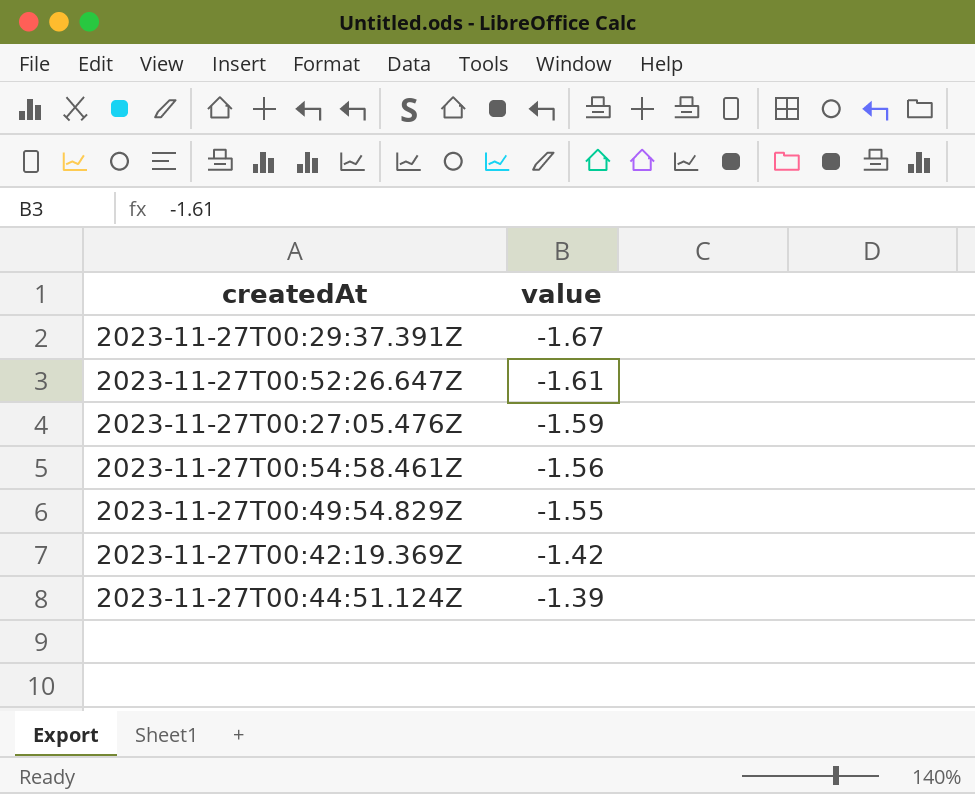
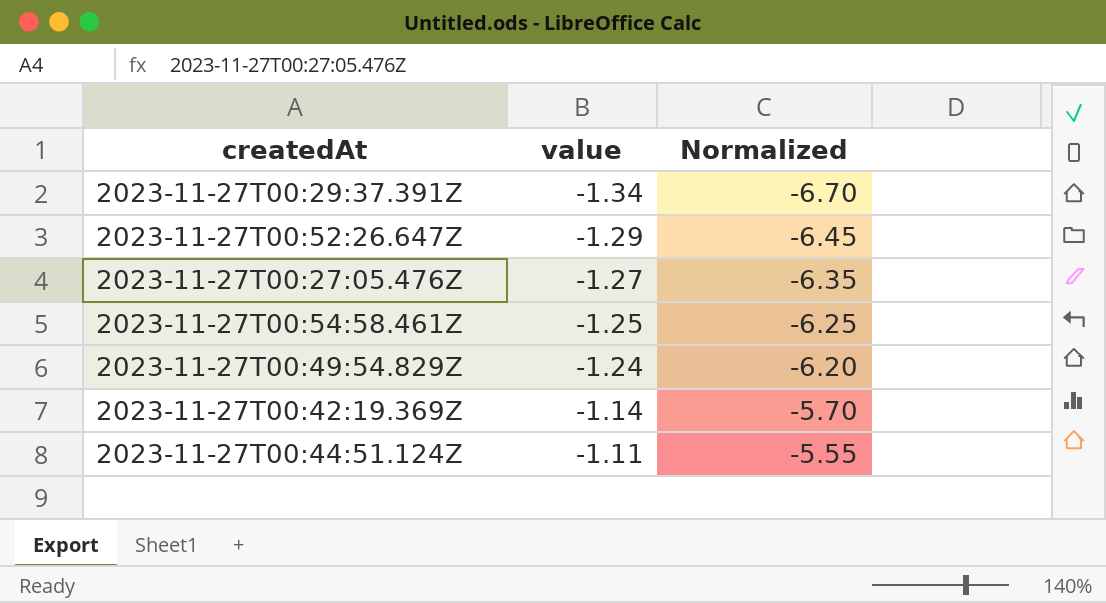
column Normalized | formula: none -> [value] * 5
2023-11-27T00:29:37.391Z | value: -1.67 -> -1.34
2023-11-27T00:52:26.647Z | value: -1.61 -> -1.29
2023-11-27T00:27:05.476Z | value: -1.59 -> -1.27
2023-11-27T00:54:58.461Z | value: -1.56 -> -1.25
2023-11-27T00:49:54.829Z | value: -1.55 -> -1.24
2023-11-27T00:42:19.369Z | value: -1.42 -> -1.14
2023-11-27T00:44:51.124Z | value: -1.39 -> -1.11

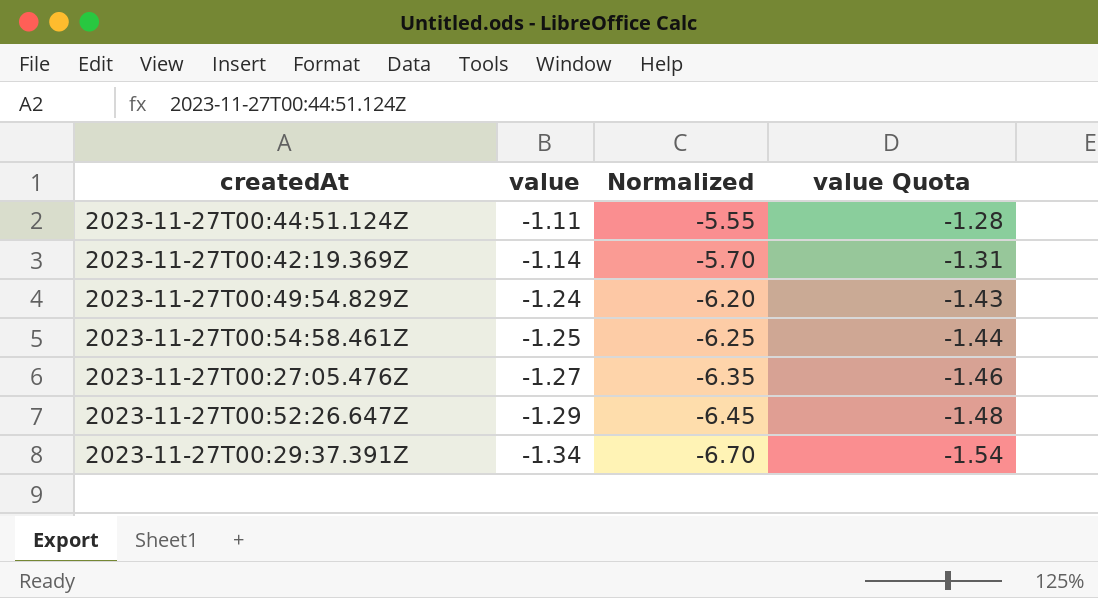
row order: value ascending -> value descending
column value Quota | formula: none -> [value] * 1.15

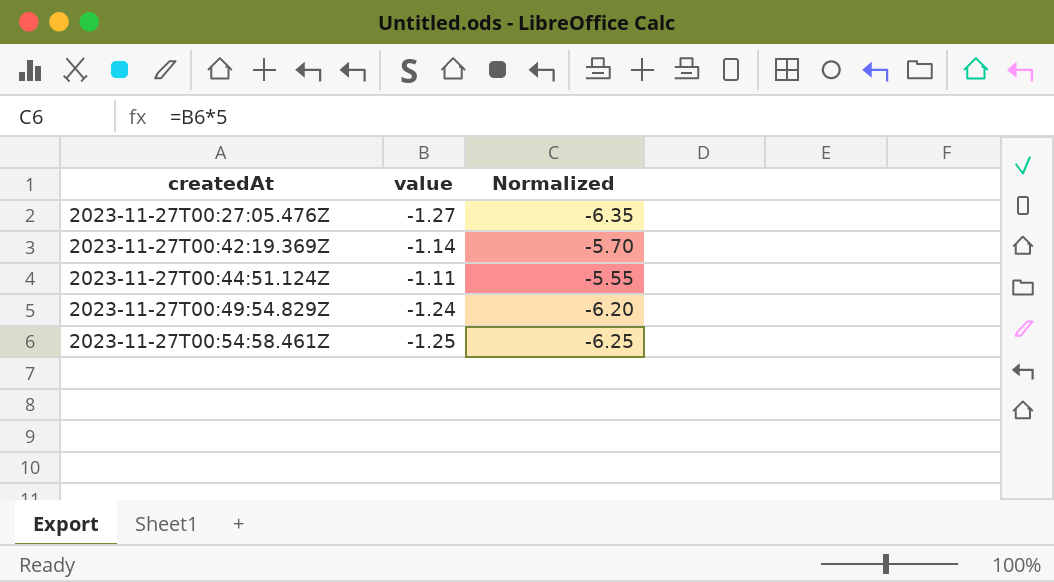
row order: value descending -> createdAt ascending
column value Quota | formula: [value] * 1.15 -> none
row 2023-11-27T00:52:26.647Z: -1.29 | -6.45 | -1.48 -> none
row 2023-11-27T00:29:37.391Z: -1.34 | -6.70 | -1.54 -> none

